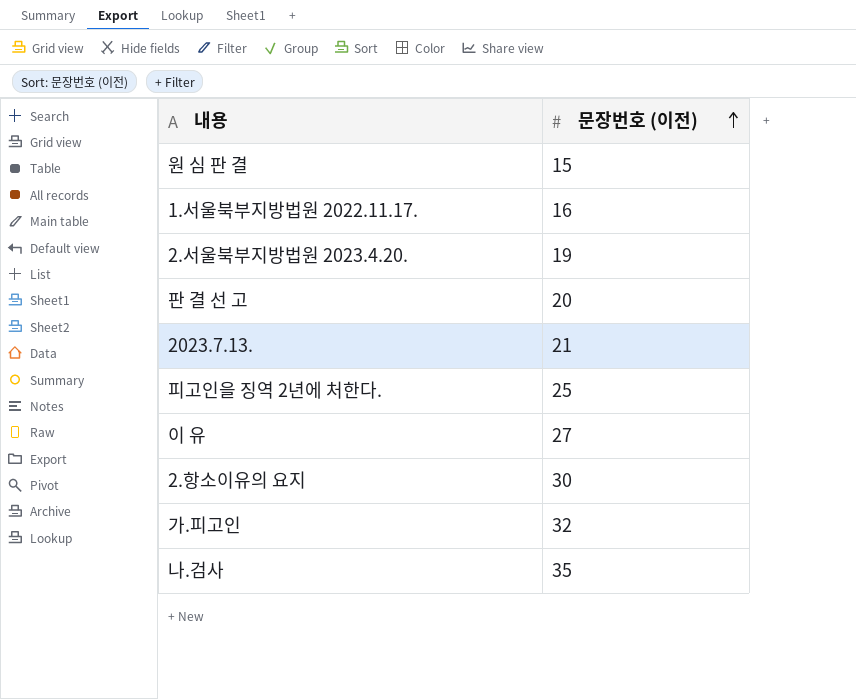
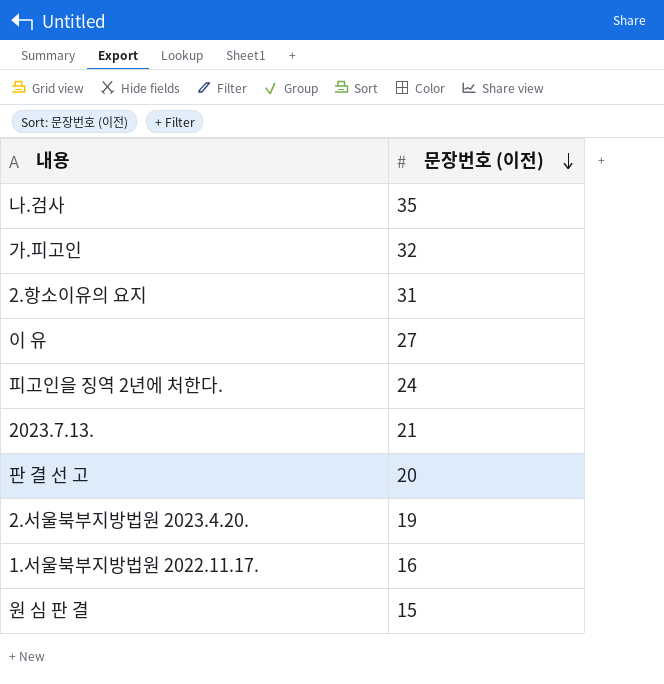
row order: 문장번호 (이전) ascending -> 문장번호 (이전) descending
2.항소이유의 요지 | 문장번호 (이전): 30 -> 31
피고인을 징역 2년에 처한다. | 문장번호 (이전): 25 -> 24

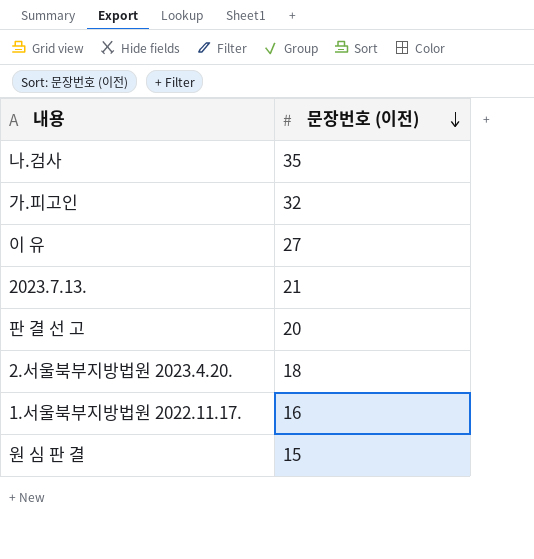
row 2.항소이유의 요지: 31 -> none
row 피고인을 징역 2년에 처한다.: 24 -> none
2.서울북부지방법원 2023.4.20. | 문장번호 (이전): 19 -> 18

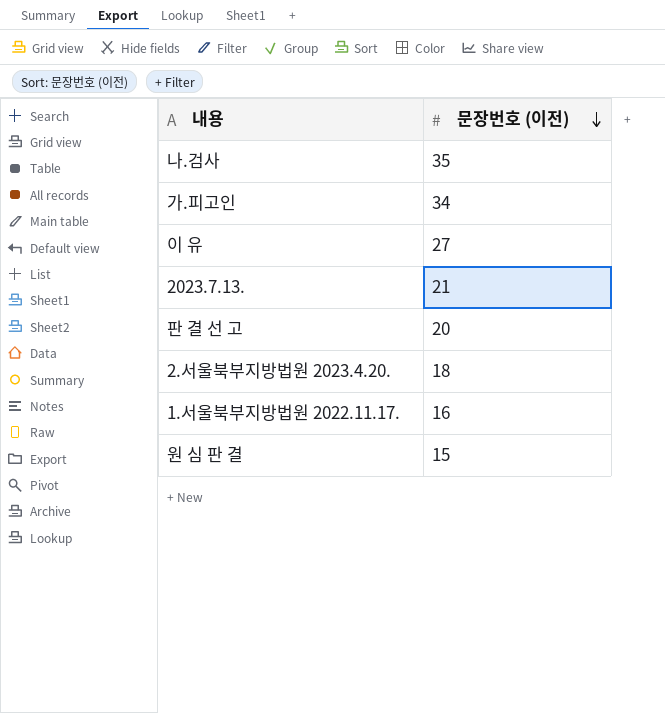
가.피고인 | 문장번호 (이전): 32 -> 34

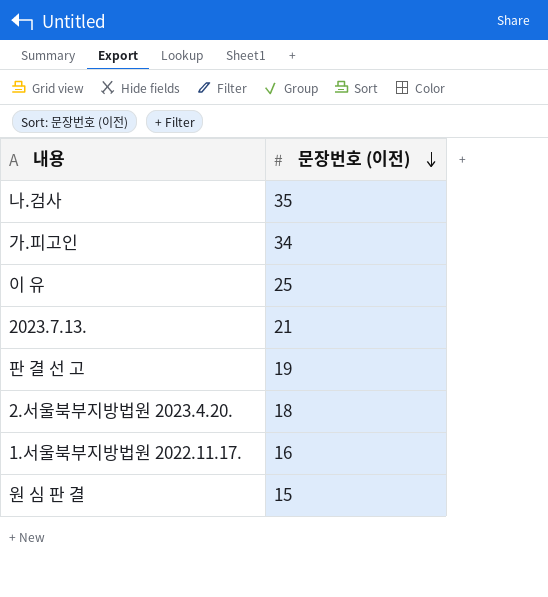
이 유 | 문장번호 (이전): 27 -> 25
판 결 선 고 | 문장번호 (이전): 20 -> 19

